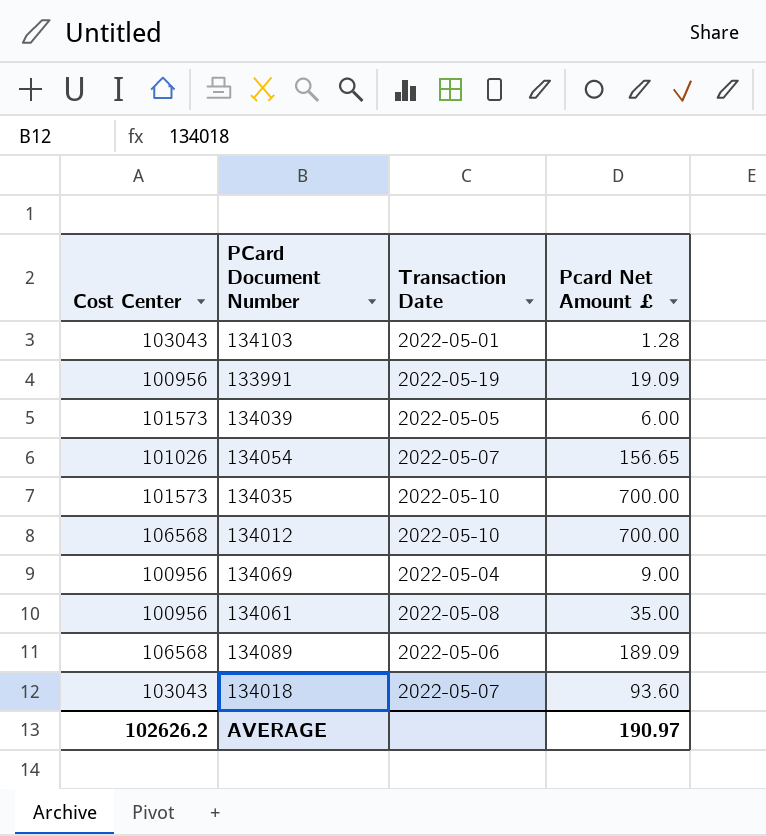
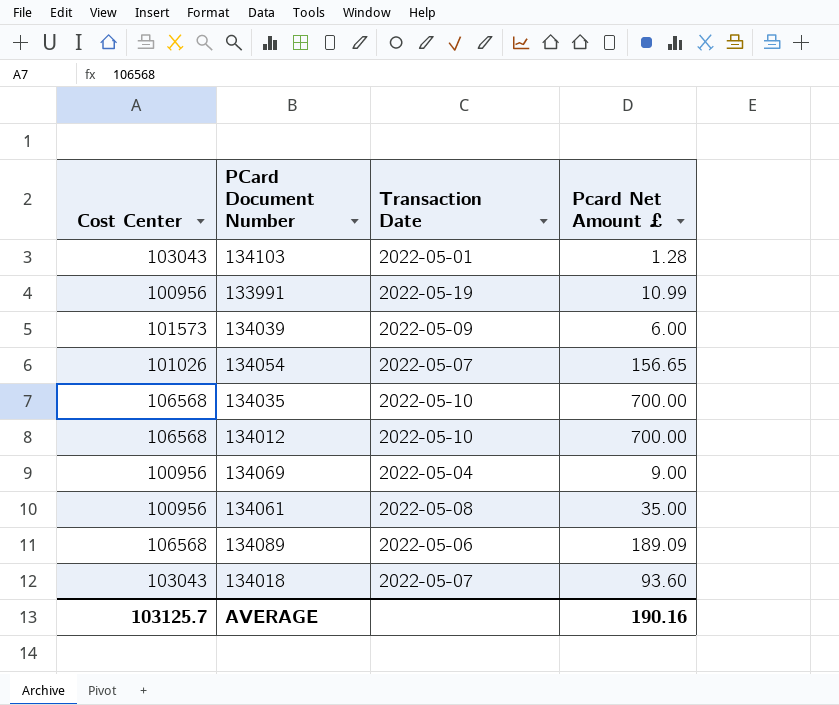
133991 | Pcard Net Amount £: 19.09 -> 10.99
134039 | Transaction Date: 2022-05-05 -> 2022-05-09
134035 | Cost Center: 101573 -> 106568
AVERAGE | Cost Center: 102626.2 -> 103125.7
AVERAGE | Pcard Net Amount £: 190.97 -> 190.16

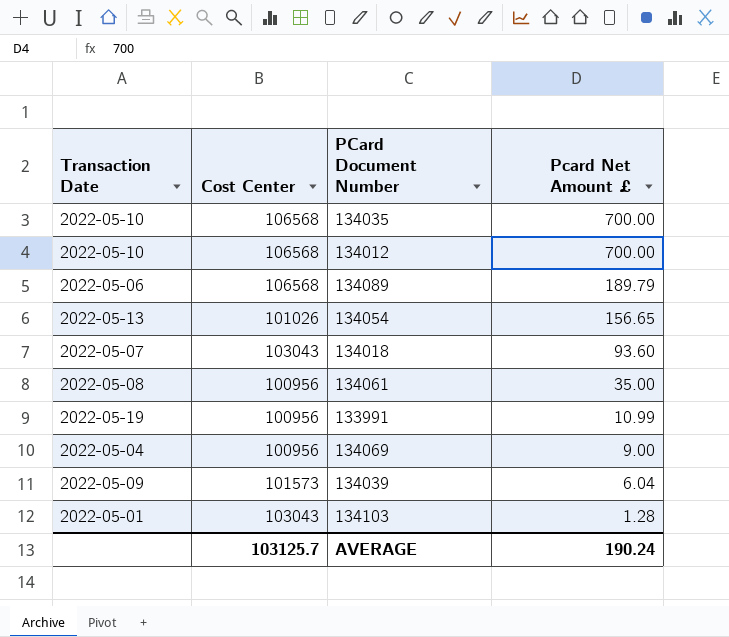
row order: none -> Pcard Net Amount £ descending
column Transaction Date | position: 3 -> 1
134089 | Pcard Net Amount £: 189.09 -> 189.79
134054 | Transaction Date: 2022-05-07 -> 2022-05-13
134039 | Pcard Net Amount £: 6.00 -> 6.04
AVERAGE | Pcard Net Amount £: 190.16 -> 190.24

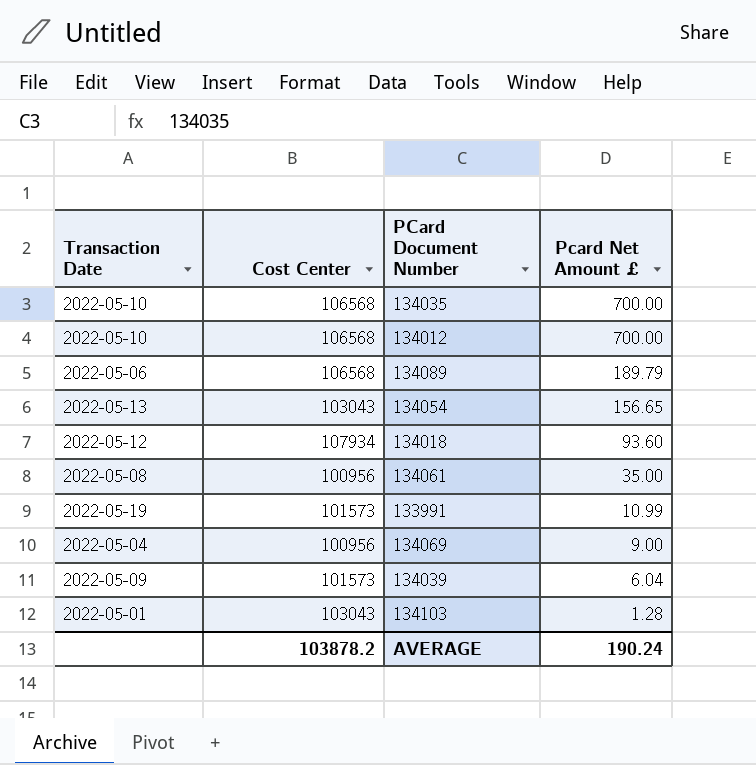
134054 | Cost Center: 101026 -> 103043
134018 | Transaction Date: 2022-05-07 -> 2022-05-12
134018 | Cost Center: 103043 -> 107934
133991 | Cost Center: 100956 -> 101573
AVERAGE | Cost Center: 103125.7 -> 103878.2

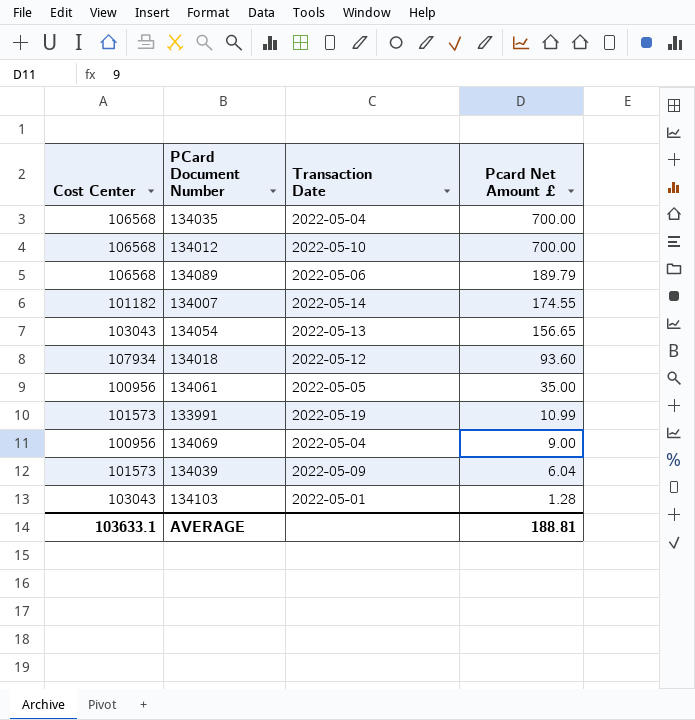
column Transaction Date | position: 1 -> 3
134035 | Transaction Date: 2022-05-10 -> 2022-05-04
row 134007: none -> 101182 | 2022-05-14 | 174.55
134061 | Transaction Date: 2022-05-08 -> 2022-05-05
AVERAGE | Cost Center: 103878.2 -> 103633.1
AVERAGE | Pcard Net Amount £: 190.24 -> 188.81

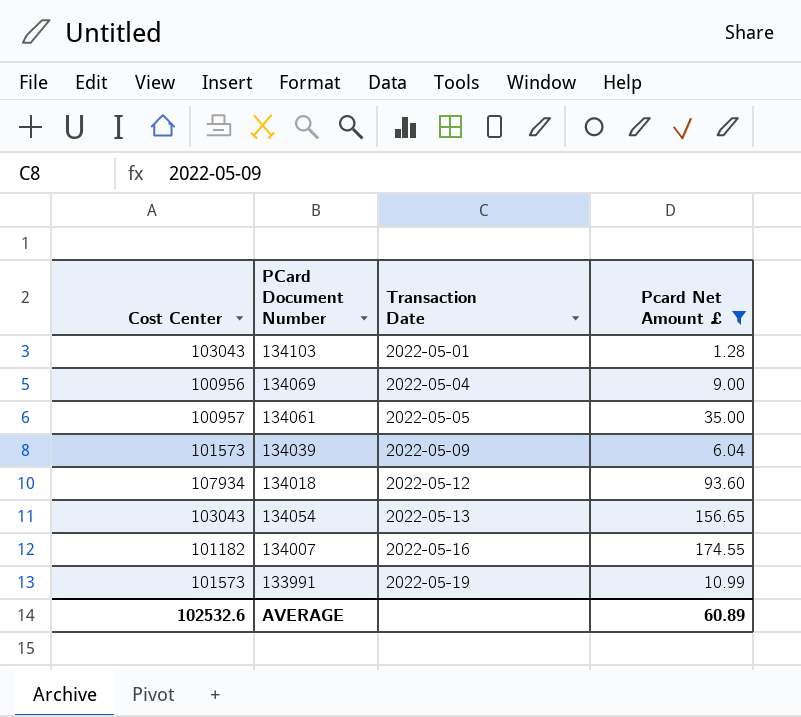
filter: none -> Pcard Net Amount £ <= 174.55
row order: Pcard Net Amount £ descending -> Transaction Date ascending
134061 | Cost Center: 100956 -> 100957
134007 | Transaction Date: 2022-05-14 -> 2022-05-16
AVERAGE | Cost Center: 103633.1 -> 102532.6
AVERAGE | Pcard Net Amount £: 188.81 -> 60.89

